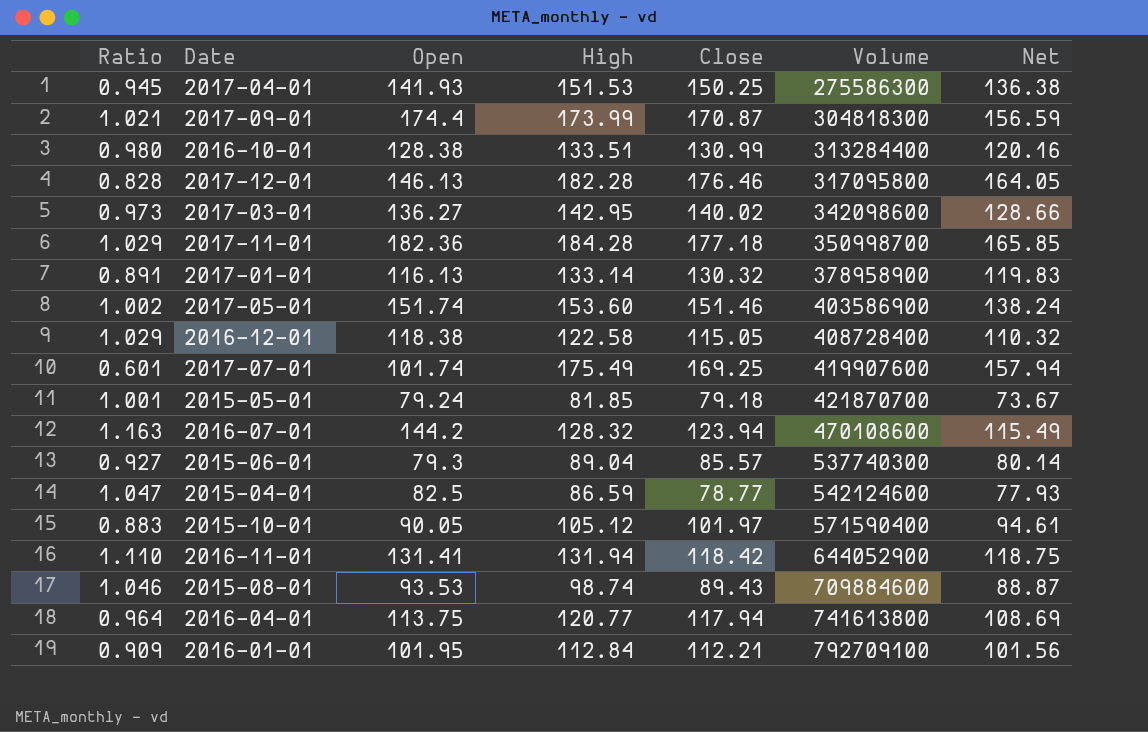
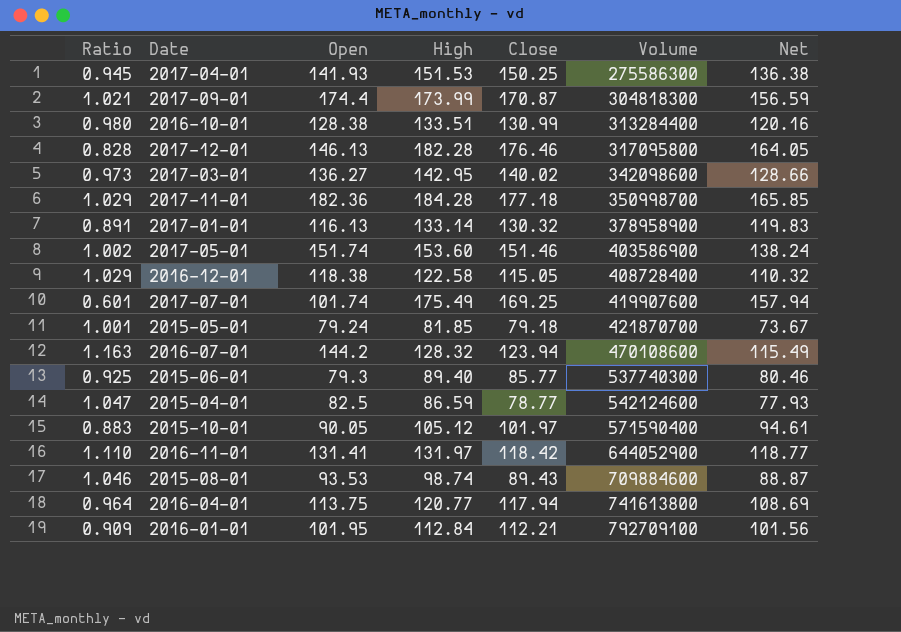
2015-06-01 | Ratio: 0.927 -> 0.925
2015-06-01 | High: 89.04 -> 89.40
2015-06-01 | Close: 85.57 -> 85.77
2015-06-01 | Net: 80.14 -> 80.46
2016-11-01 | High: 131.94 -> 131.97
2016-11-01 | Net: 118.75 -> 118.77

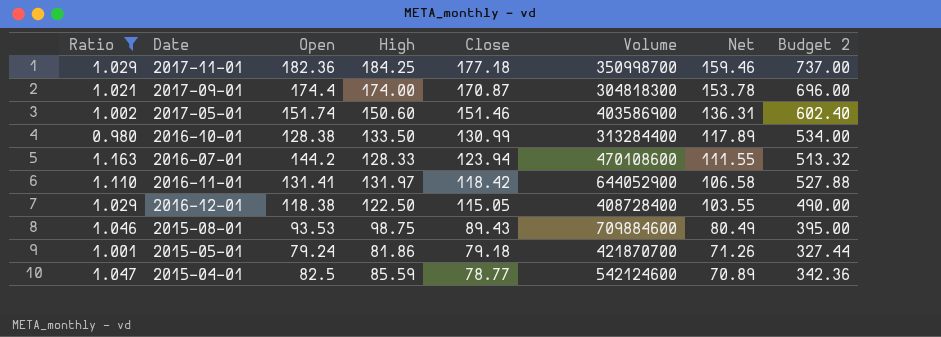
filter: none -> Ratio >= 0.980
row order: Volume ascending -> Close descending
column Net | formula: [High] * 0.9 -> [Close] * 0.9
column Budget 2 | formula: none -> [High] * 4
2017-11-01 | High: 184.28 -> 184.25
2017-09-01 | High: 173.99 -> 174.00
2017-05-01 | High: 153.60 -> 150.60
2016-10-01 | High: 133.51 -> 133.50
2016-07-01 | High: 128.32 -> 128.33
2016-12-01 | High: 122.58 -> 122.50
2015-08-01 | High: 98.74 -> 98.75
2015-05-01 | High: 81.85 -> 81.86
2015-04-01 | High: 86.59 -> 85.59

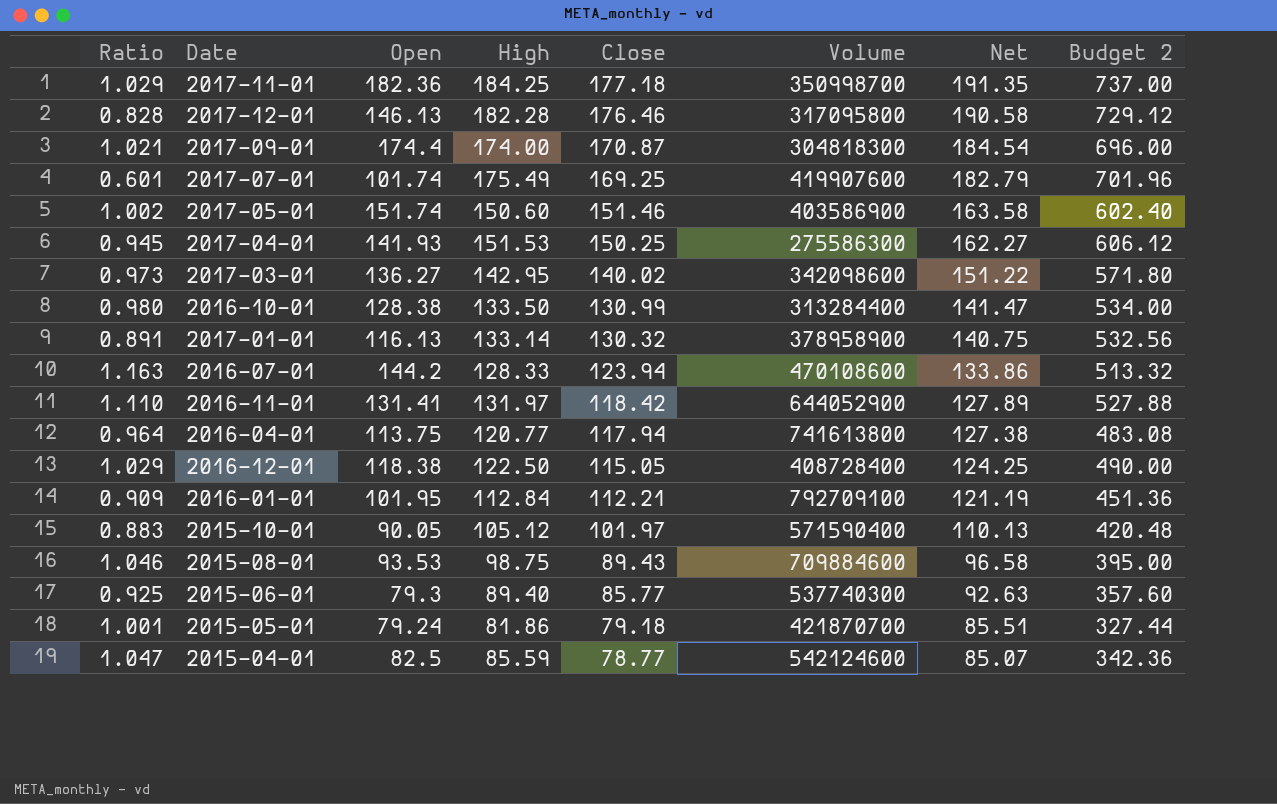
filter: Ratio >= 0.980 -> none
column Net | formula: [Close] * 0.9 -> [Close] * 1.08

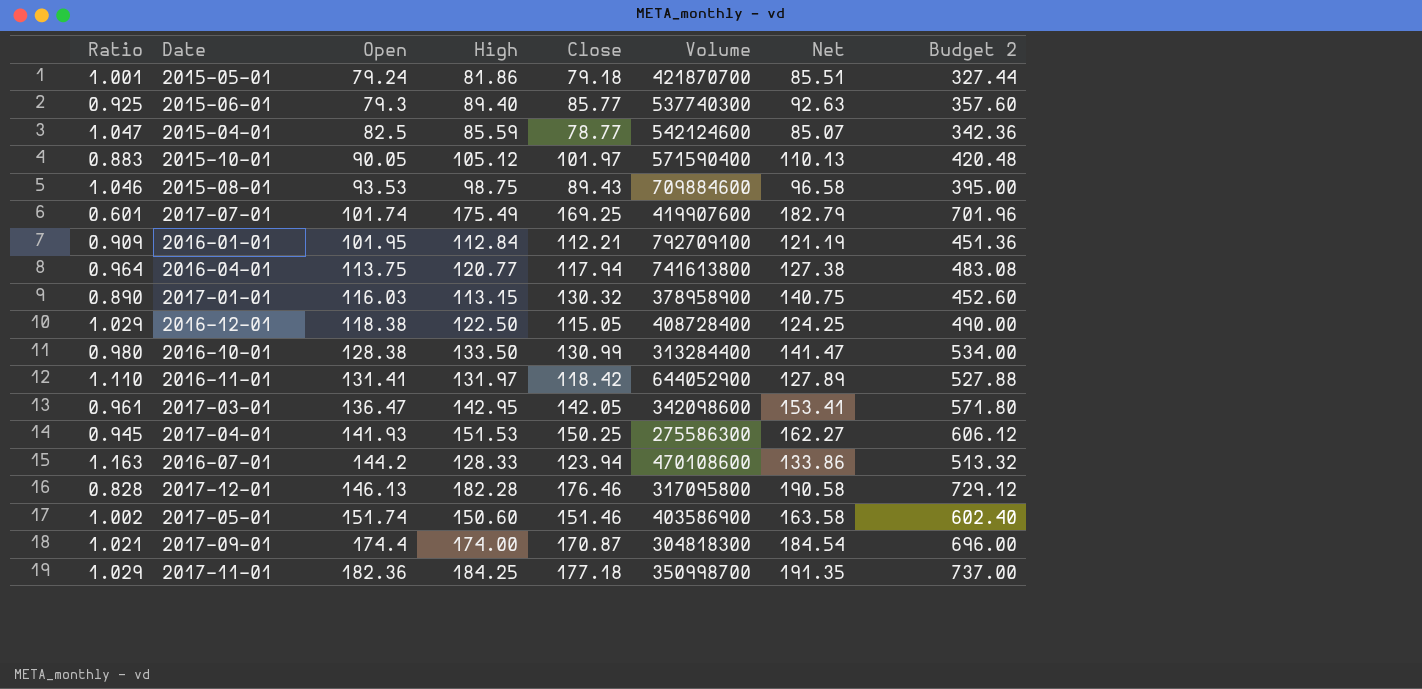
row order: Close descending -> Open ascending
2017-01-01 | Ratio: 0.891 -> 0.890
2017-01-01 | Open: 116.13 -> 116.03
2017-01-01 | High: 133.14 -> 113.15
2017-01-01 | Budget 2: 532.56 -> 452.60
2017-03-01 | Ratio: 0.973 -> 0.961
2017-03-01 | Open: 136.27 -> 136.47
2017-03-01 | Close: 140.02 -> 142.05
2017-03-01 | Net: 151.22 -> 153.41

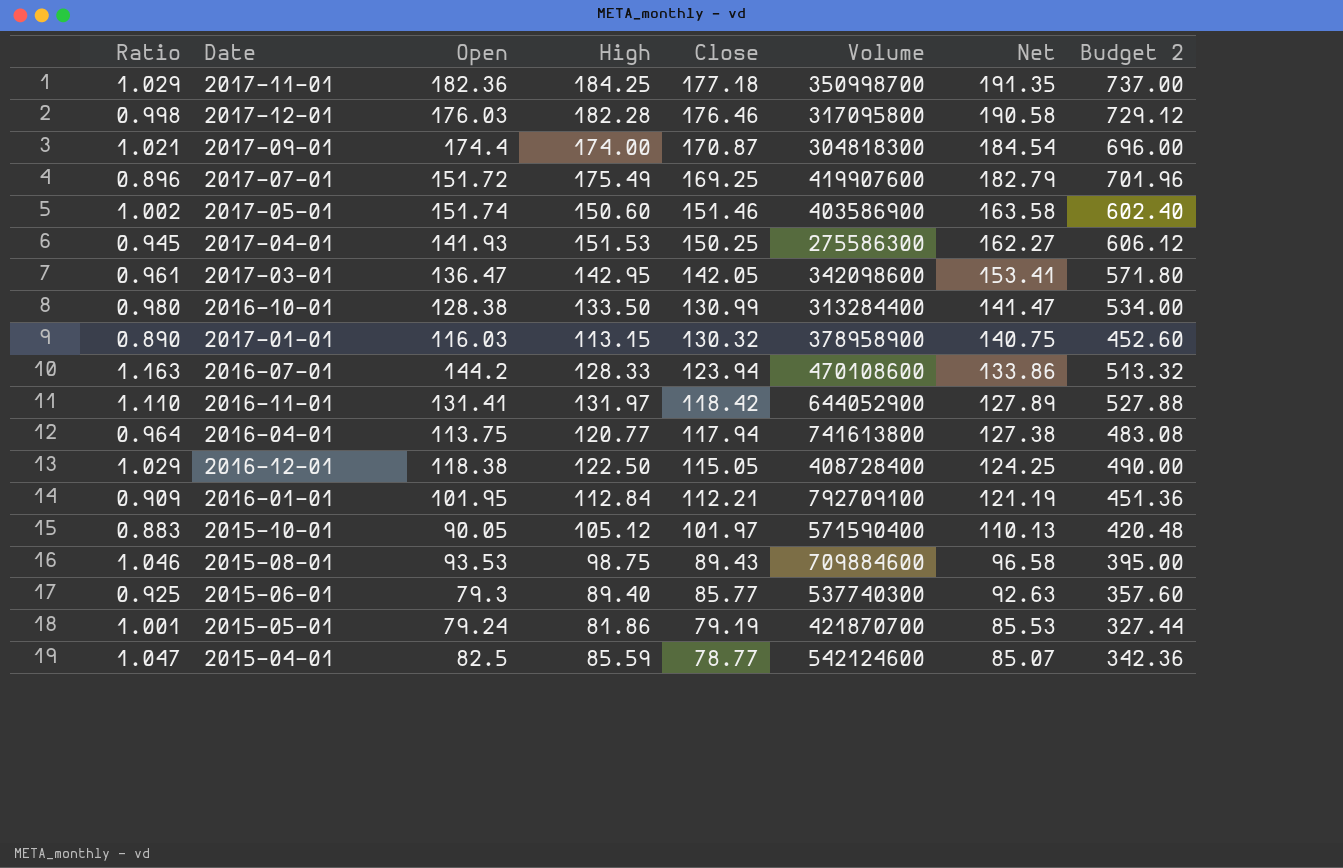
row order: Open ascending -> Close descending
2017-12-01 | Ratio: 0.828 -> 0.998
2017-12-01 | Open: 146.13 -> 176.03
2017-07-01 | Ratio: 0.601 -> 0.896
2017-07-01 | Open: 101.74 -> 151.72
2015-05-01 | Close: 79.18 -> 79.19
2015-05-01 | Net: 85.51 -> 85.53

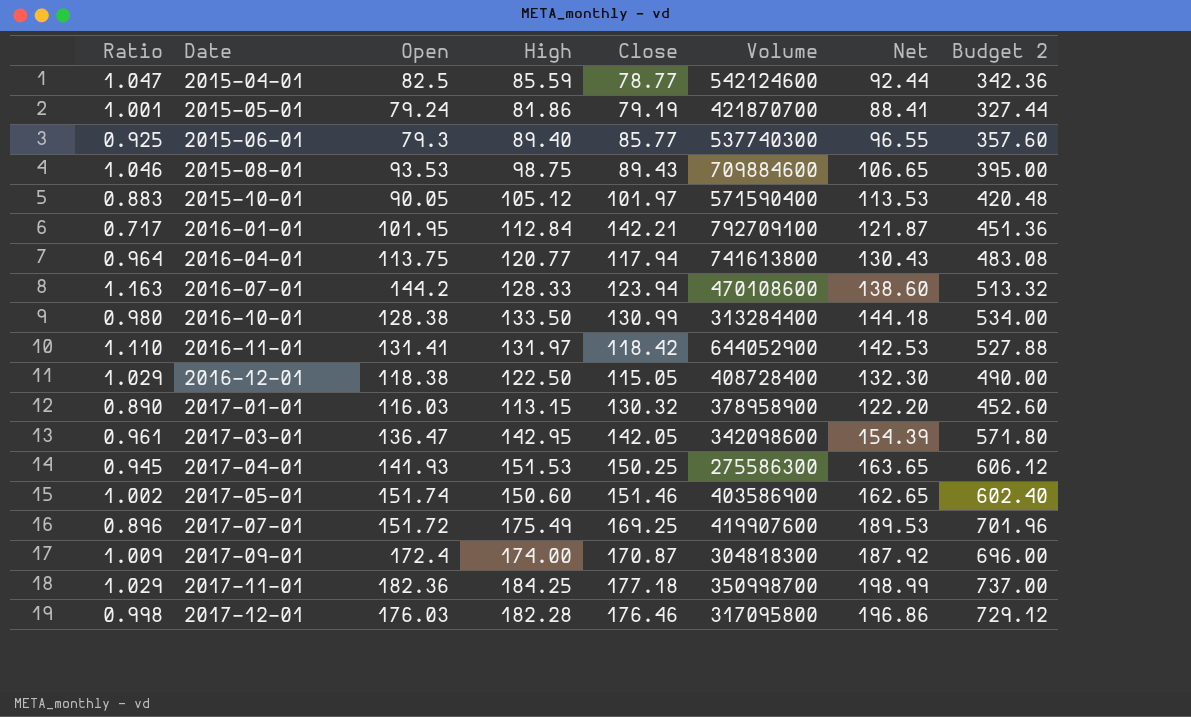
row order: Close descending -> Date ascending
column Net | formula: [Close] * 1.08 -> [High] * 1.08
2016-01-01 | Ratio: 0.909 -> 0.717
2016-01-01 | Close: 112.21 -> 142.21
2017-09-01 | Ratio: 1.021 -> 1.009
2017-09-01 | Open: 174.4 -> 172.4

